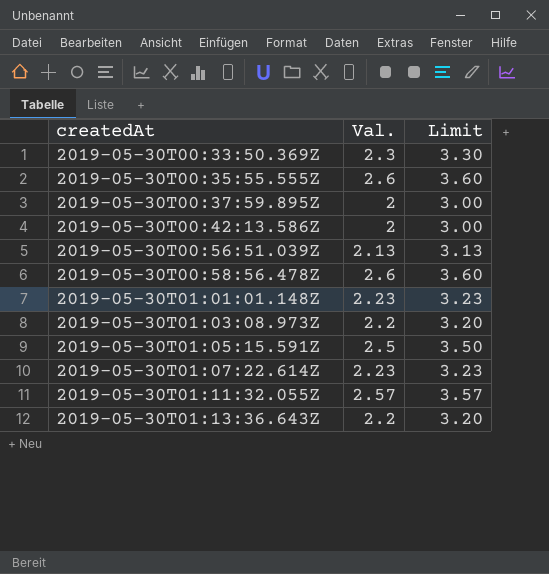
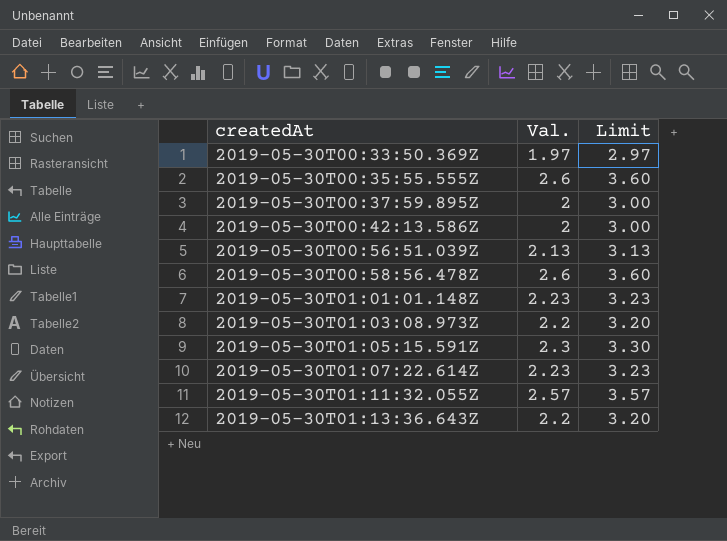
2019-05-30T00:33:50.369Z | Val.: 2.3 -> 1.97
2019-05-30T00:33:50.369Z | Limit: 3.30 -> 2.97
2019-05-30T01:05:15.591Z | Val.: 2.5 -> 2.3
2019-05-30T01:05:15.591Z | Limit: 3.50 -> 3.30

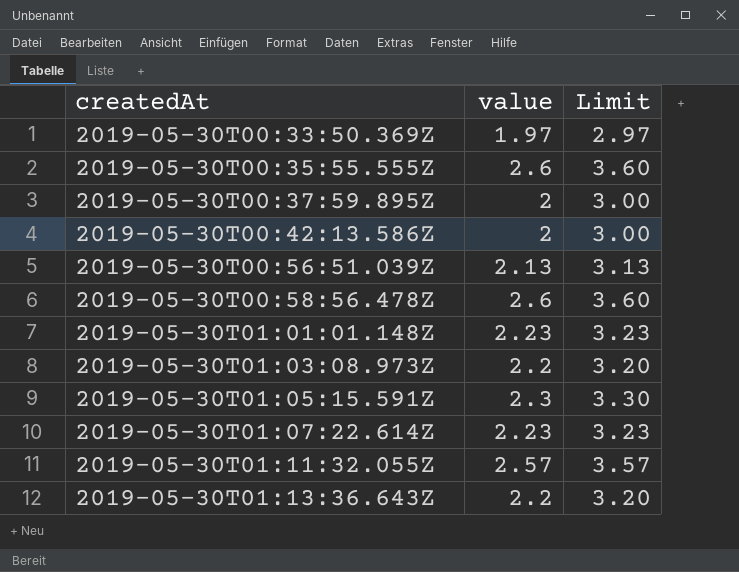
column name: Val. -> value

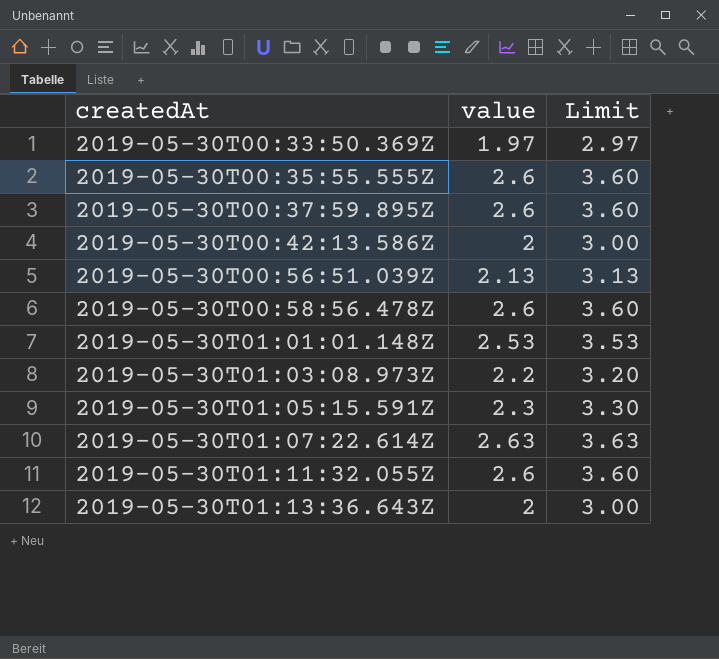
2019-05-30T00:37:59.895Z | value: 2 -> 2.6
2019-05-30T00:37:59.895Z | Limit: 3.00 -> 3.60
2019-05-30T01:01:01.148Z | value: 2.23 -> 2.53
2019-05-30T01:01:01.148Z | Limit: 3.23 -> 3.53
2019-05-30T01:07:22.614Z | value: 2.23 -> 2.63
2019-05-30T01:07:22.614Z | Limit: 3.23 -> 3.63
2019-05-30T01:11:32.055Z | value: 2.57 -> 2.6
2019-05-30T01:11:32.055Z | Limit: 3.57 -> 3.60
2019-05-30T01:13:36.643Z | value: 2.2 -> 2
2019-05-30T01:13:36.643Z | Limit: 3.20 -> 3.00

